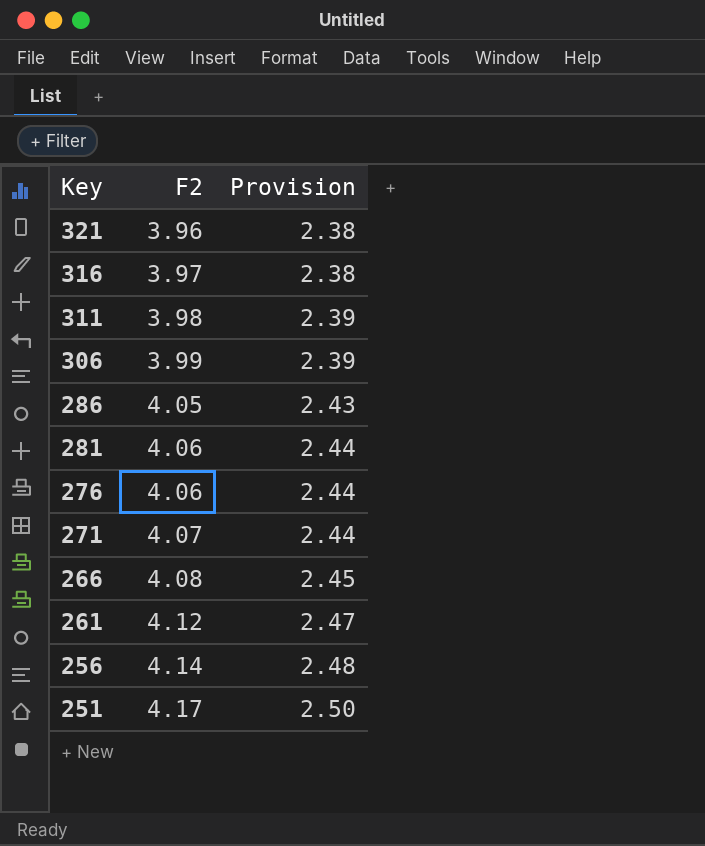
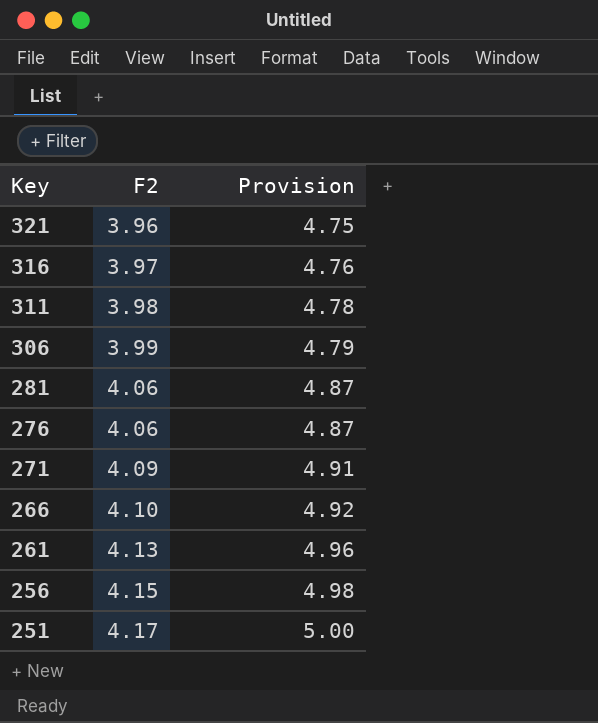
column Provision | formula: [F2] * 0.6 -> [F2] * 1.2
row 286: 4.05 | 2.43 -> none
271 | F2: 4.07 -> 4.09
266 | F2: 4.08 -> 4.10
261 | F2: 4.12 -> 4.13
256 | F2: 4.14 -> 4.15

